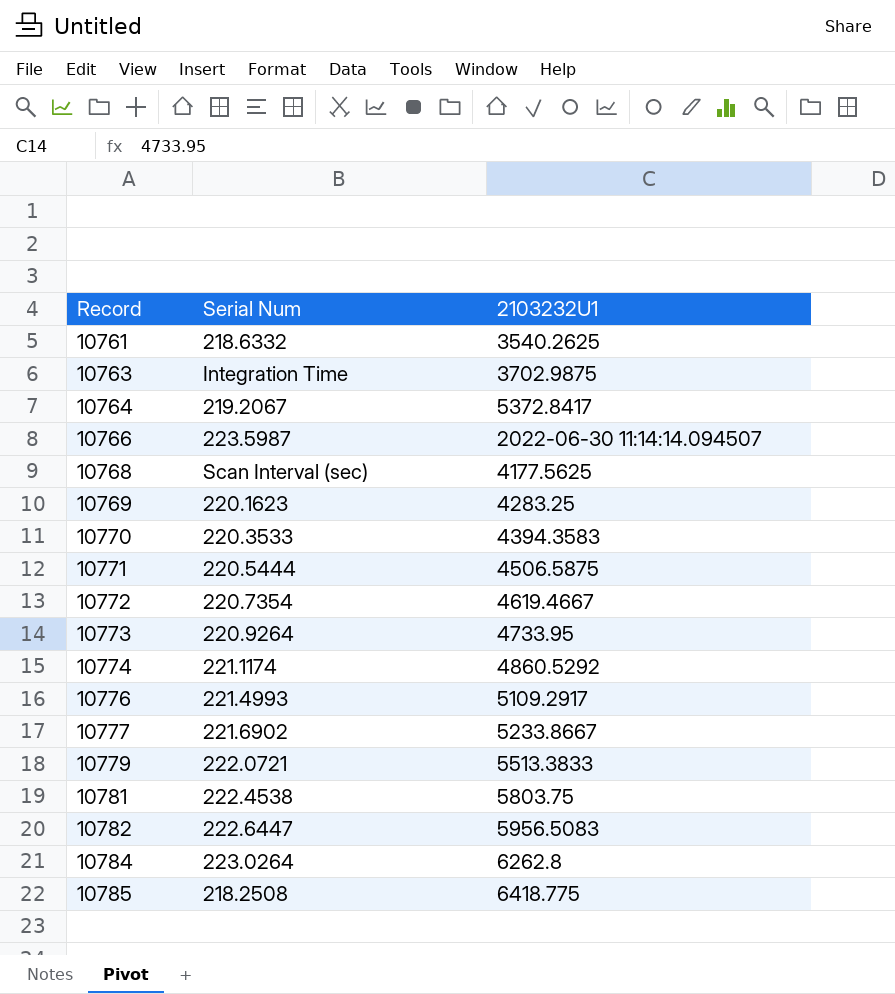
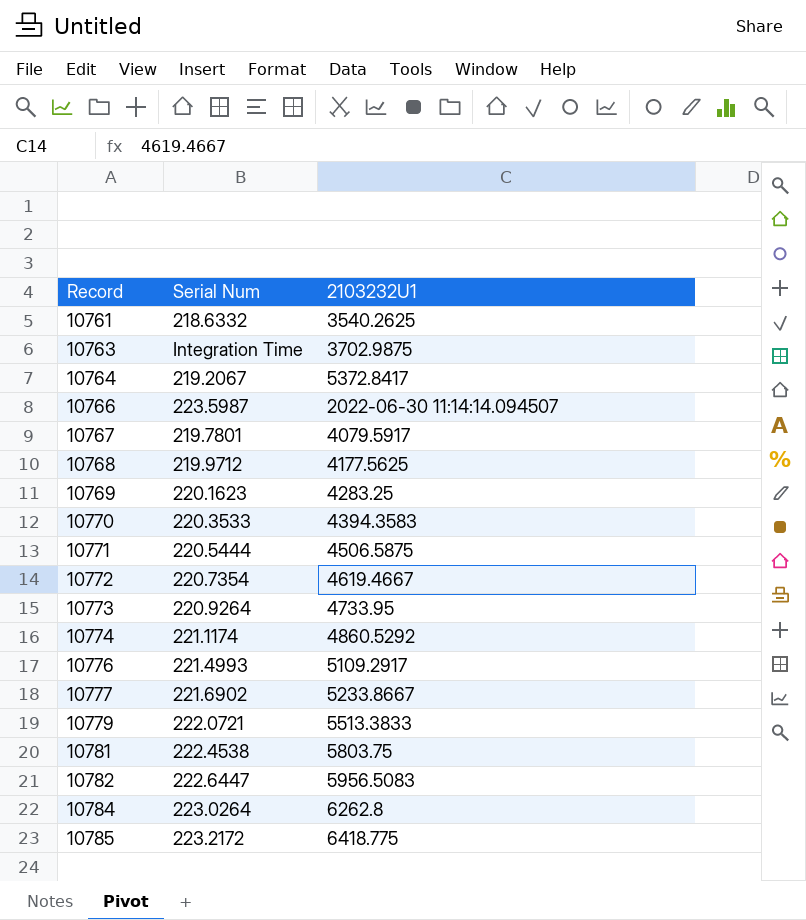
row 10767: none -> 219.7801 | 4079.5917
10768 | Serial Num: Scan Interval (sec) -> 219.9712
10785 | Serial Num: 218.2508 -> 223.2172

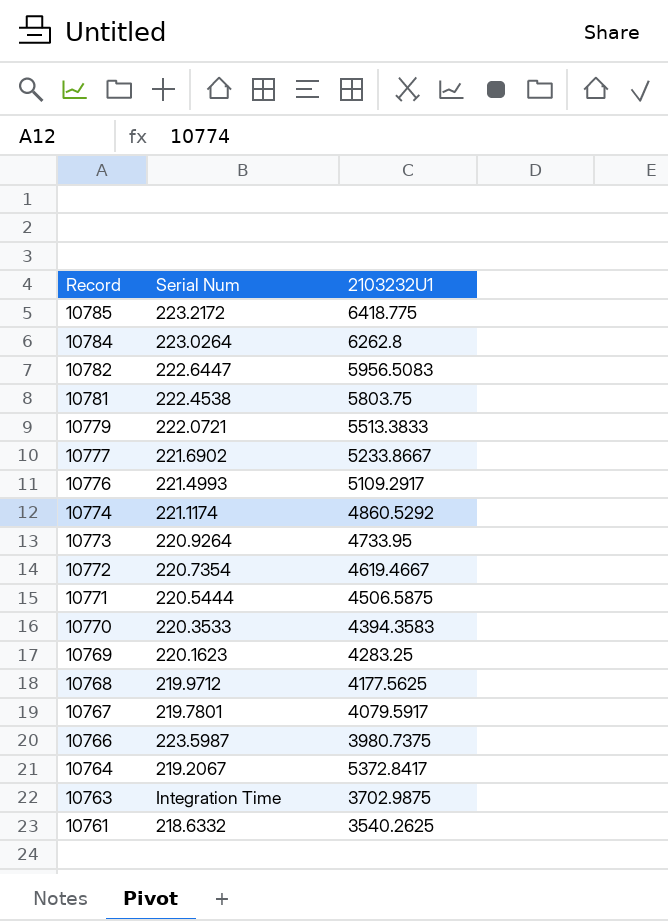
row order: Record ascending -> Record descending
10766 | 2103232U1: 2022-06-30 11:14:14.094507 -> 3980.7375

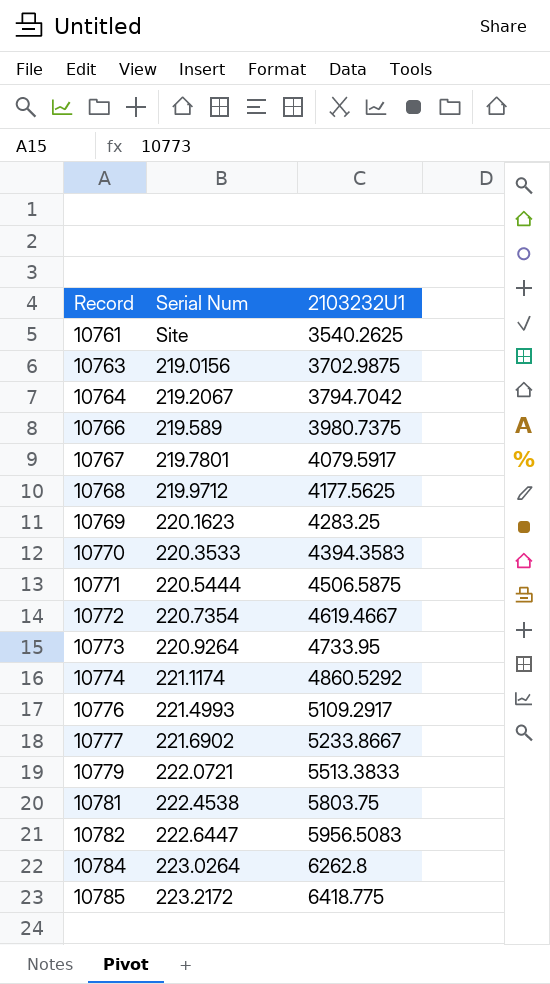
row order: Record descending -> Record ascending
10761 | Serial Num: 218.6332 -> Site
10763 | Serial Num: Integration Time -> 219.0156
10764 | 2103232U1: 5372.8417 -> 3794.7042
10766 | Serial Num: 223.5987 -> 219.589

